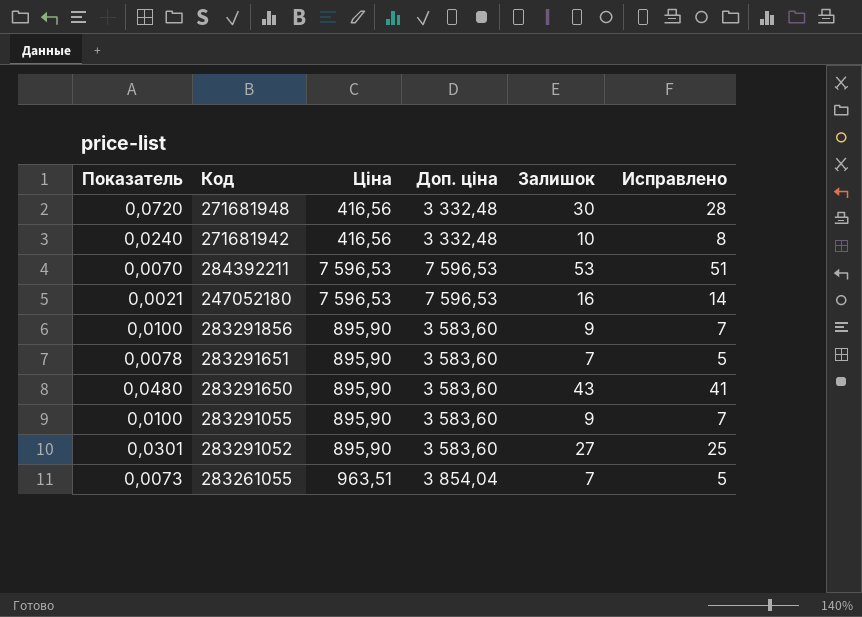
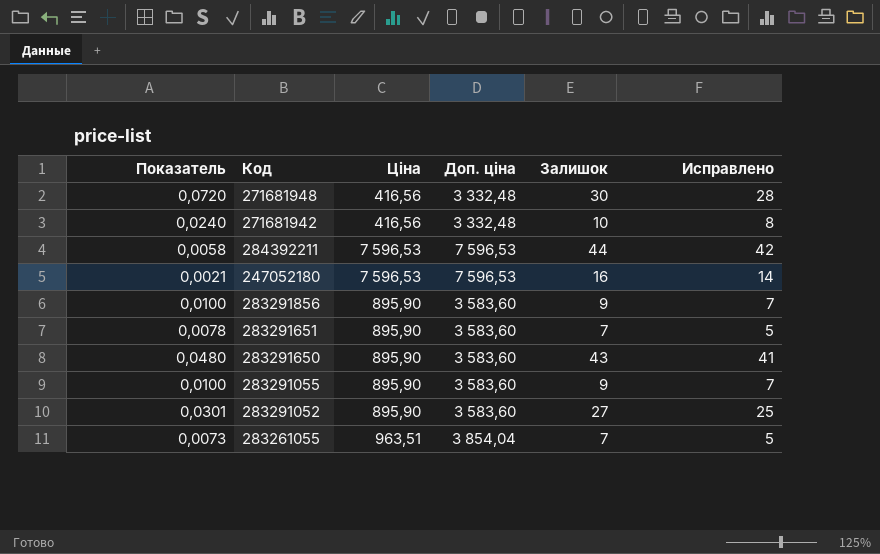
284392211 | Показатель: 0,0070 -> 0,0058
284392211 | Залишок: 53 -> 44
284392211 | Исправлено: 51 -> 42

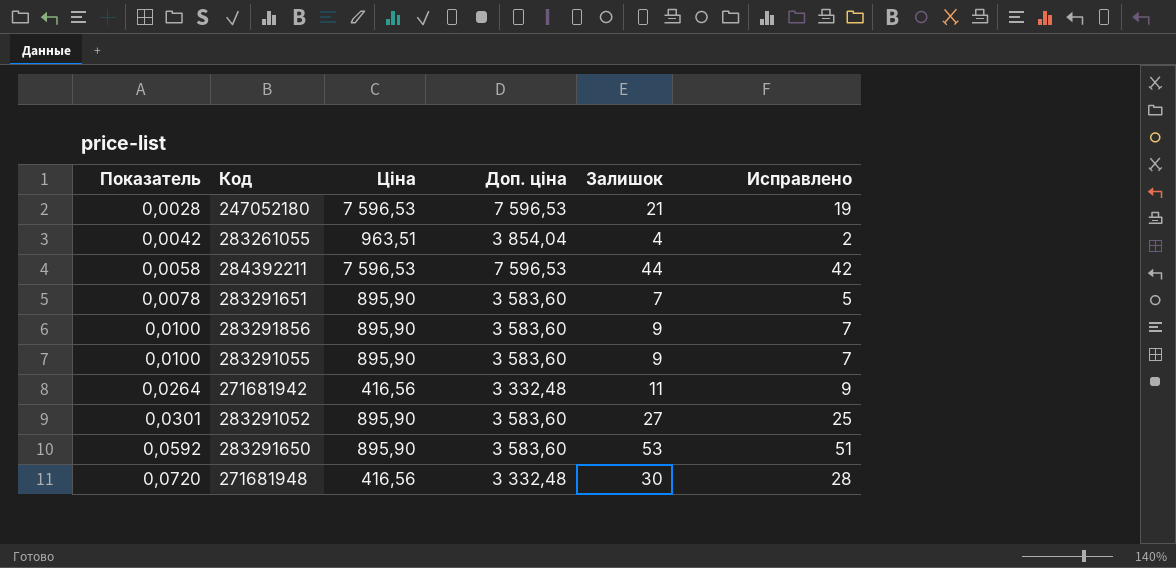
row order: none -> Показатель ascending
247052180 | Показатель: 0,0021 -> 0,0028
247052180 | Залишок: 16 -> 21
247052180 | Исправлено: 14 -> 19
283261055 | Показатель: 0,0073 -> 0,0042
283261055 | Залишок: 7 -> 4
283261055 | Исправлено: 5 -> 2
271681942 | Показатель: 0,0240 -> 0,0264
271681942 | Залишок: 10 -> 11
271681942 | Исправлено: 8 -> 9
283291650 | Показатель: 0,0480 -> 0,0592
283291650 | Залишок: 43 -> 53
283291650 | Исправлено: 41 -> 51

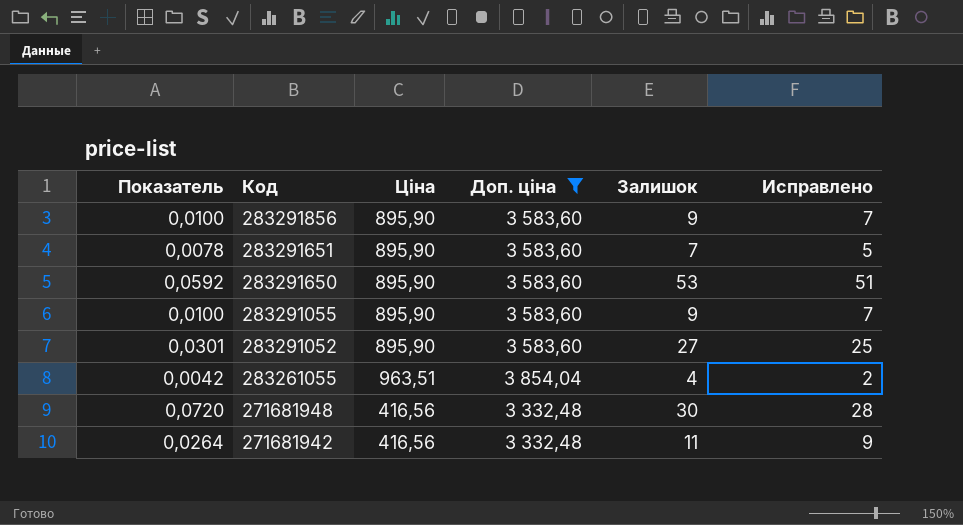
filter: none -> Доп. ціна != 7 596,53
row order: Показатель ascending -> Код descending

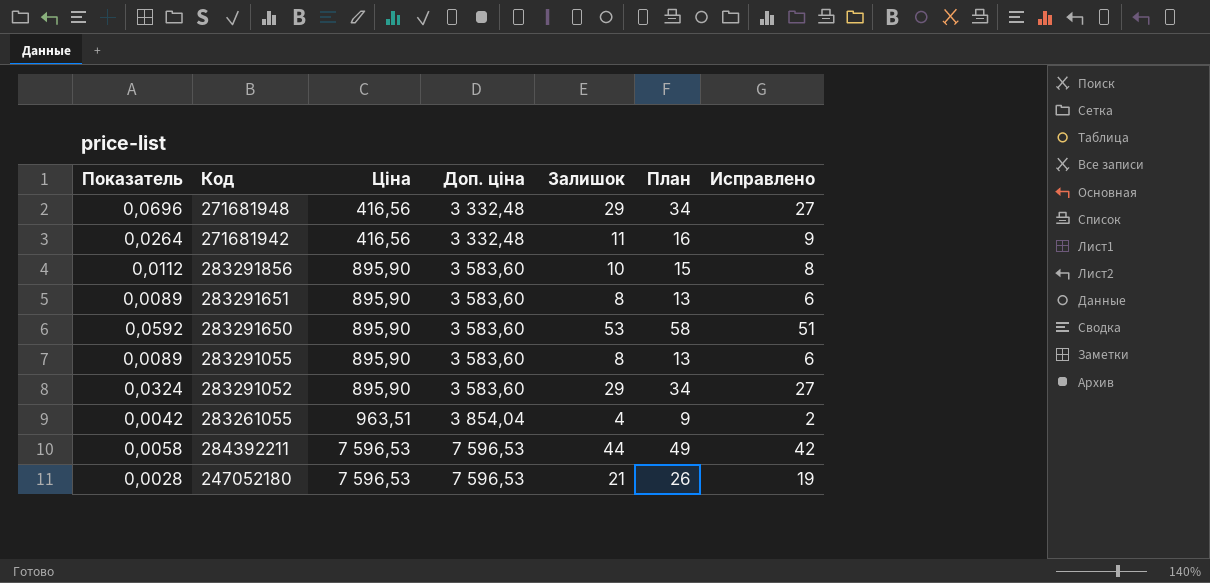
filter: Доп. ціна != 7 596,53 -> none
row order: Код descending -> Ціна ascending
column План | formula: none -> [Залишок] + 5
271681948 | Показатель: 0,0720 -> 0,0696
271681948 | Залишок: 30 -> 29
271681948 | Исправлено: 28 -> 27
283291856 | Показатель: 0,0100 -> 0,0112
283291856 | Залишок: 9 -> 10
283291856 | Исправлено: 7 -> 8
283291651 | Показатель: 0,0078 -> 0,0089
283291651 | Залишок: 7 -> 8
283291651 | Исправлено: 5 -> 6
283291055 | Показатель: 0,0100 -> 0,0089
283291055 | Залишок: 9 -> 8
283291055 | Исправлено: 7 -> 6
283291052 | Показатель: 0,0301 -> 0,0324
283291052 | Залишок: 27 -> 29
283291052 | Исправлено: 25 -> 27

